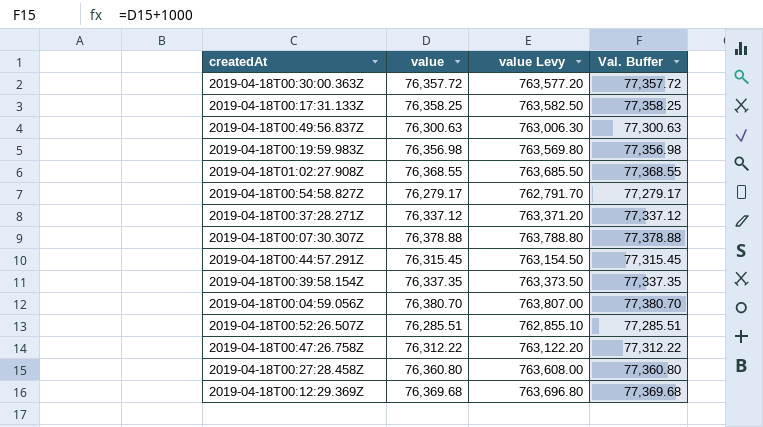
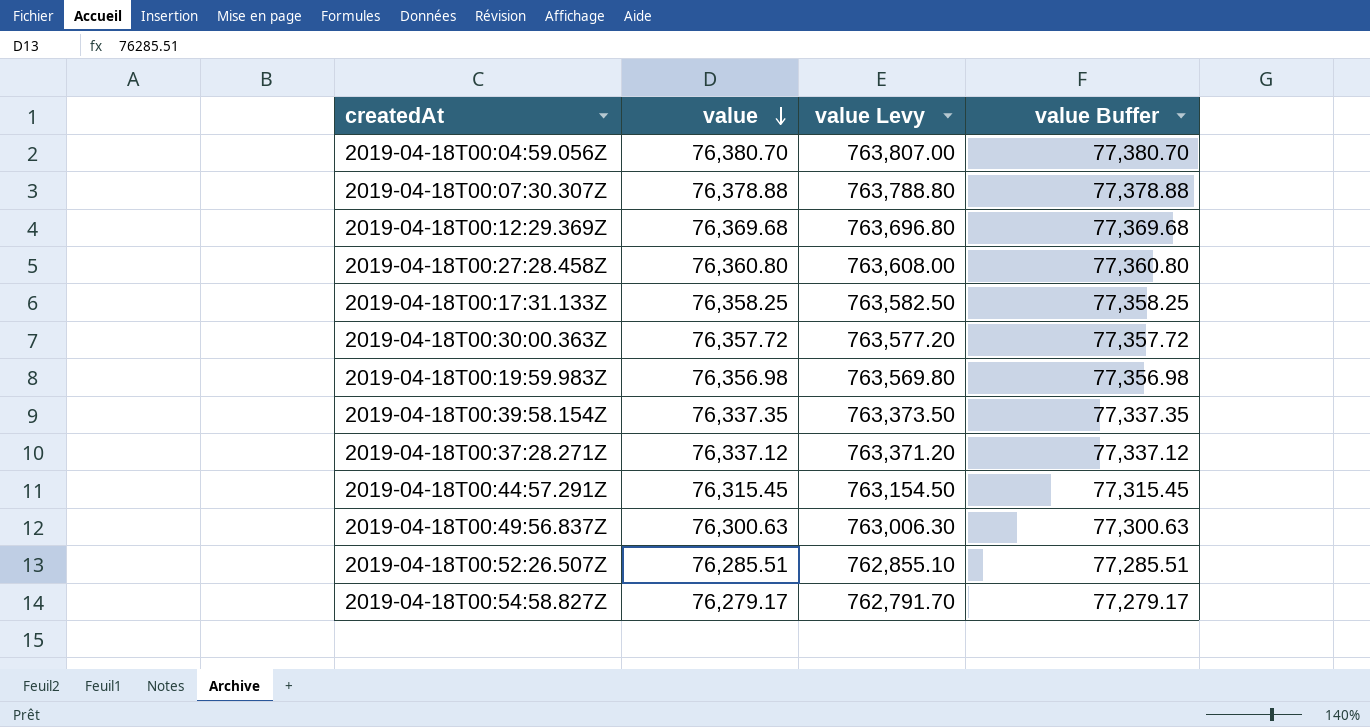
row order: none -> value descending
column name: Val. Buffer -> value Buffer
row 2019-04-18T01:02:27.908Z: 76,368.55 | 763,685.50 | 77,368.55 -> none
row 2019-04-18T00:47:26.758Z: 76,312.22 | 763,122.20 | 77,312.22 -> none

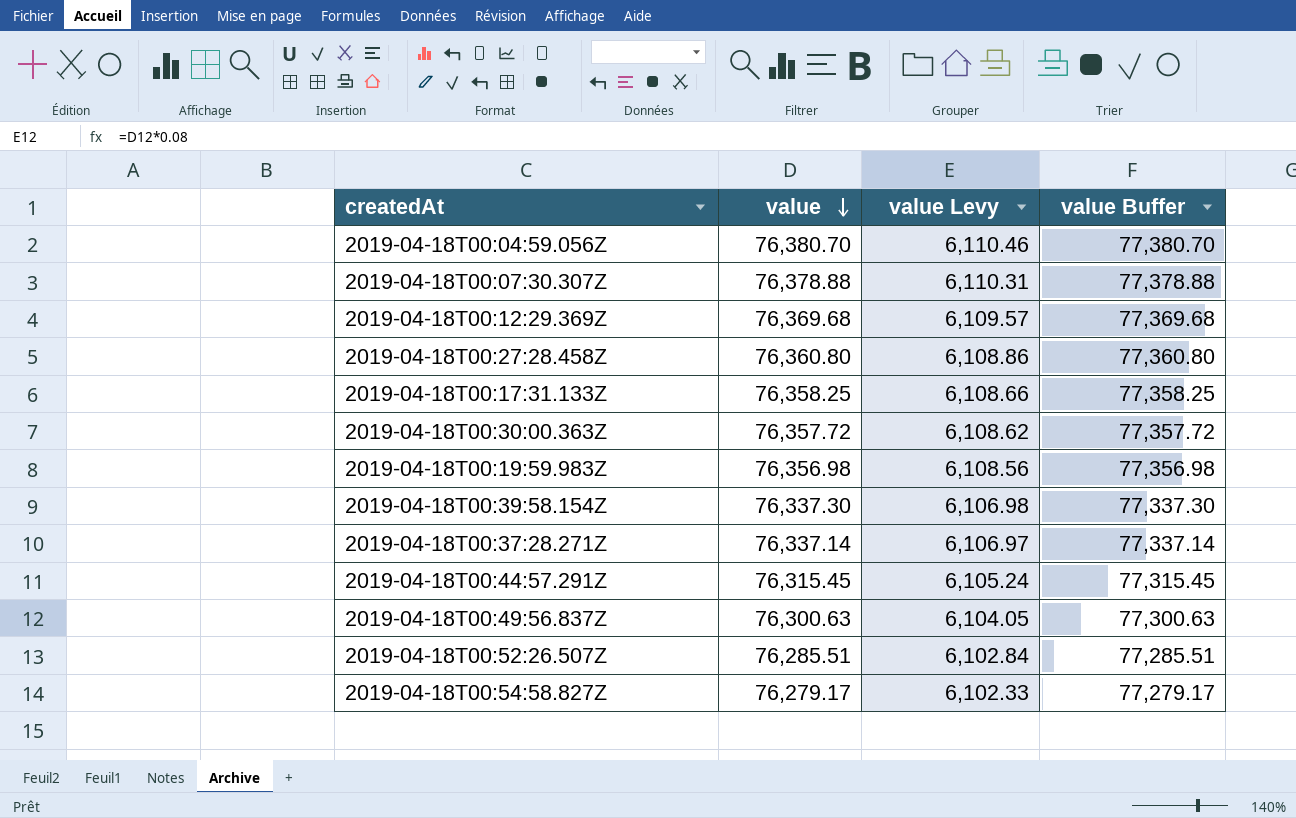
column value Levy | formula: [value] * 10 -> [value] * 0.08
2019-04-18T00:39:58.154Z | value: 76,337.35 -> 76,337.30
2019-04-18T00:39:58.154Z | value Buffer: 77,337.35 -> 77,337.30
2019-04-18T00:37:28.271Z | value: 76,337.12 -> 76,337.14
2019-04-18T00:37:28.271Z | value Buffer: 77,337.12 -> 77,337.14

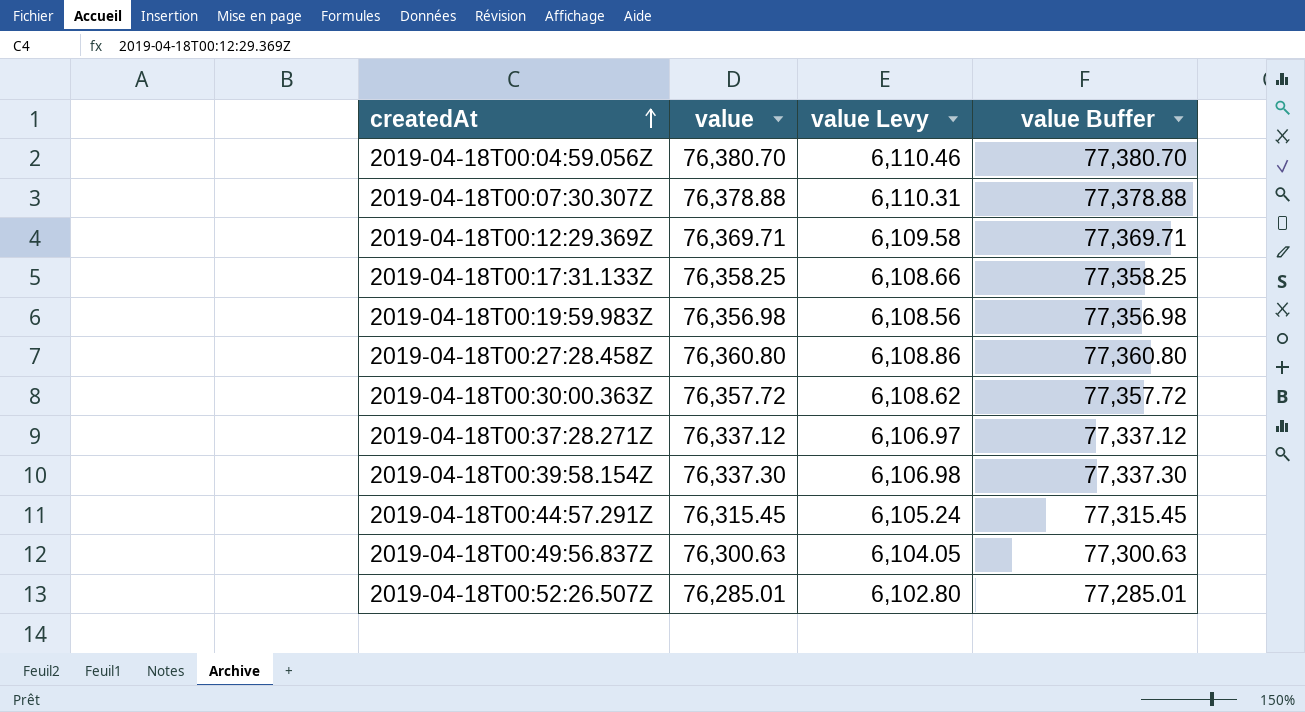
row order: value descending -> createdAt ascending
row 2019-04-18T00:54:58.827Z: 76,279.17 | 6,102.33 | 77,279.17 -> none
2019-04-18T00:12:29.369Z | value: 76,369.68 -> 76,369.71
2019-04-18T00:12:29.369Z | value Levy: 6,109.57 -> 6,109.58
2019-04-18T00:12:29.369Z | value Buffer: 77,369.68 -> 77,369.71
2019-04-18T00:37:28.271Z | value: 76,337.14 -> 76,337.12
2019-04-18T00:37:28.271Z | value Buffer: 77,337.14 -> 77,337.12
2019-04-18T00:52:26.507Z | value: 76,285.51 -> 76,285.01
2019-04-18T00:52:26.507Z | value Levy: 6,102.84 -> 6,102.80
2019-04-18T00:52:26.507Z | value Buffer: 77,285.51 -> 77,285.01

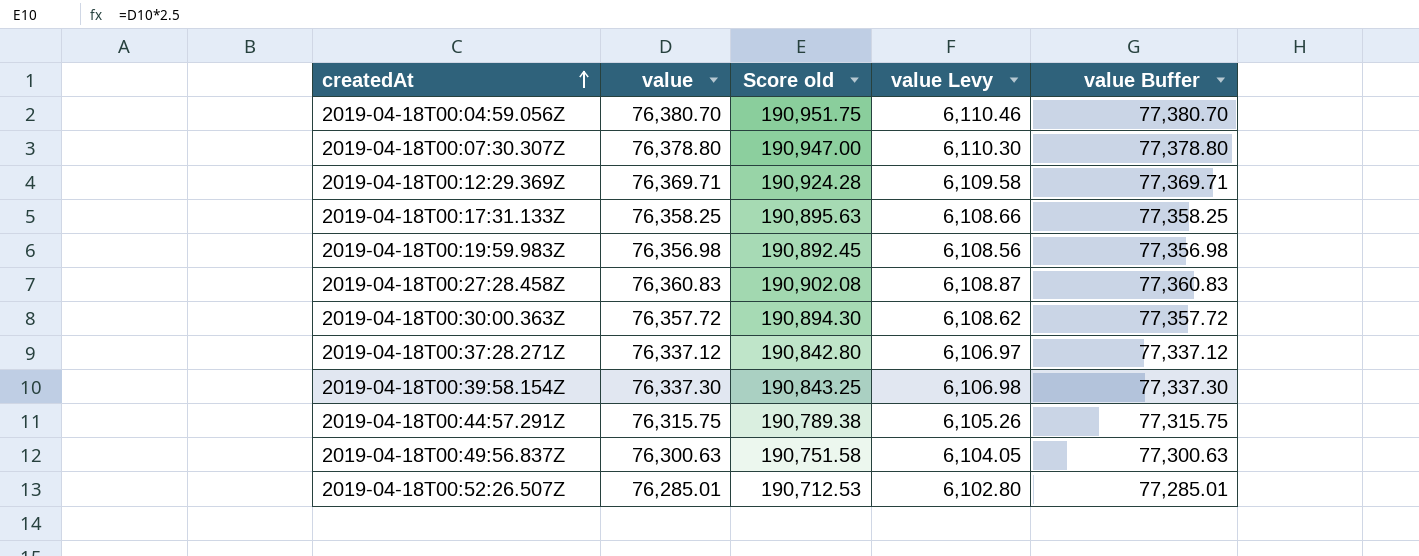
column Score old | formula: none -> [value] * 2.5
2019-04-18T00:07:30.307Z | value: 76,378.88 -> 76,378.80
2019-04-18T00:07:30.307Z | value Levy: 6,110.31 -> 6,110.30
2019-04-18T00:07:30.307Z | value Buffer: 77,378.88 -> 77,378.80
2019-04-18T00:27:28.458Z | value: 76,360.80 -> 76,360.83
2019-04-18T00:27:28.458Z | value Levy: 6,108.86 -> 6,108.87
2019-04-18T00:27:28.458Z | value Buffer: 77,360.80 -> 77,360.83
2019-04-18T00:44:57.291Z | value: 76,315.45 -> 76,315.75
2019-04-18T00:44:57.291Z | value Levy: 6,105.24 -> 6,105.26
2019-04-18T00:44:57.291Z | value Buffer: 77,315.45 -> 77,315.75

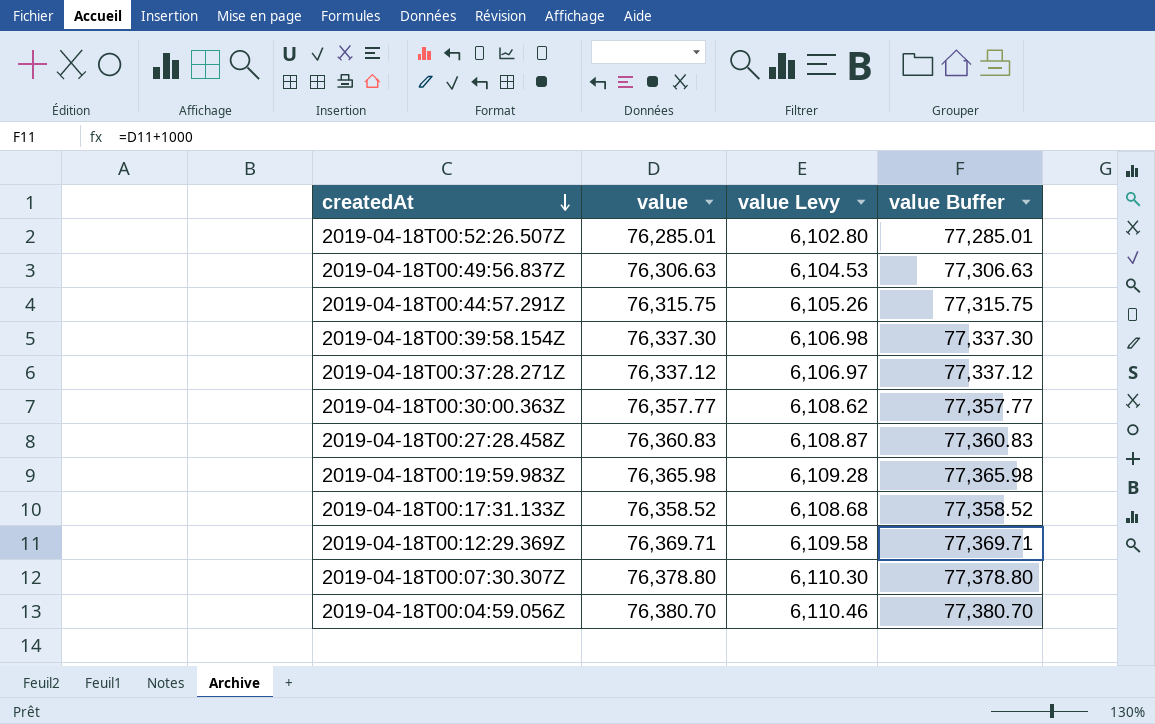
row order: createdAt ascending -> createdAt descending
column Score old | formula: [value] * 2.5 -> none
2019-04-18T00:49:56.837Z | value: 76,300.63 -> 76,306.63
2019-04-18T00:49:56.837Z | value Levy: 6,104.05 -> 6,104.53
2019-04-18T00:49:56.837Z | value Buffer: 77,300.63 -> 77,306.63
2019-04-18T00:30:00.363Z | value: 76,357.72 -> 76,357.77
2019-04-18T00:30:00.363Z | value Buffer: 77,357.72 -> 77,357.77
2019-04-18T00:19:59.983Z | value: 76,356.98 -> 76,365.98
2019-04-18T00:19:59.983Z | value Levy: 6,108.56 -> 6,109.28
2019-04-18T00:19:59.983Z | value Buffer: 77,356.98 -> 77,365.98
2019-04-18T00:17:31.133Z | value: 76,358.25 -> 76,358.52
2019-04-18T00:17:31.133Z | value Levy: 6,108.66 -> 6,108.68
2019-04-18T00:17:31.133Z | value Buffer: 77,358.25 -> 77,358.52

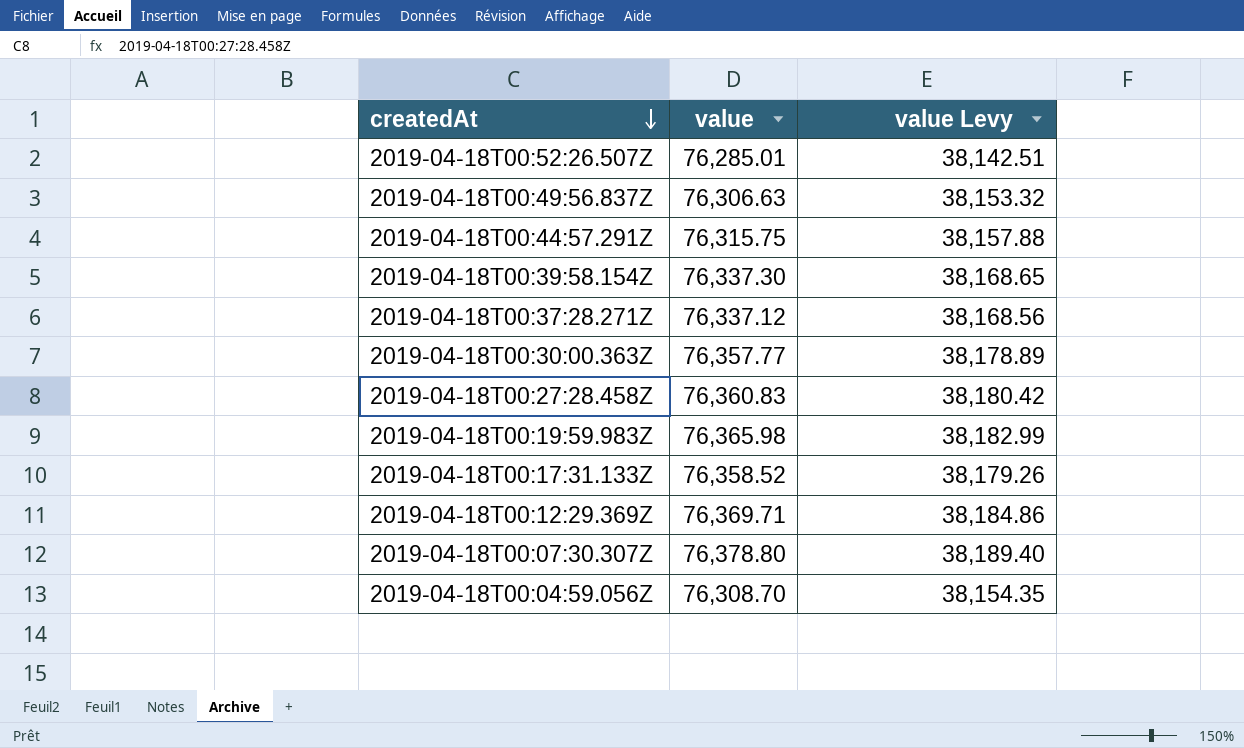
column value Buffer | formula: [value] + 1000 -> none
column value Levy | formula: [value] * 0.08 -> [value] * 0.5
2019-04-18T00:04:59.056Z | value: 76,380.70 -> 76,308.70

